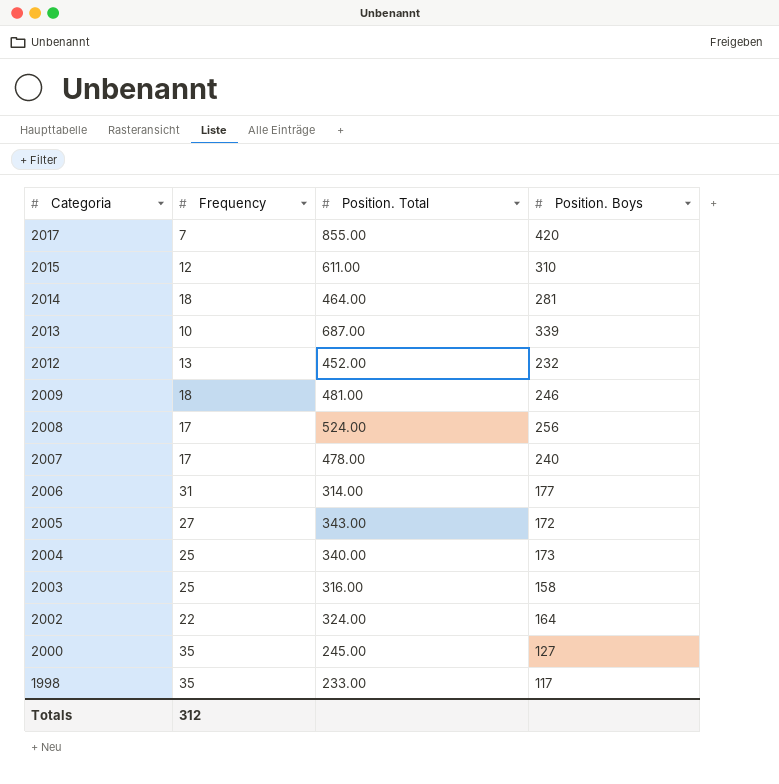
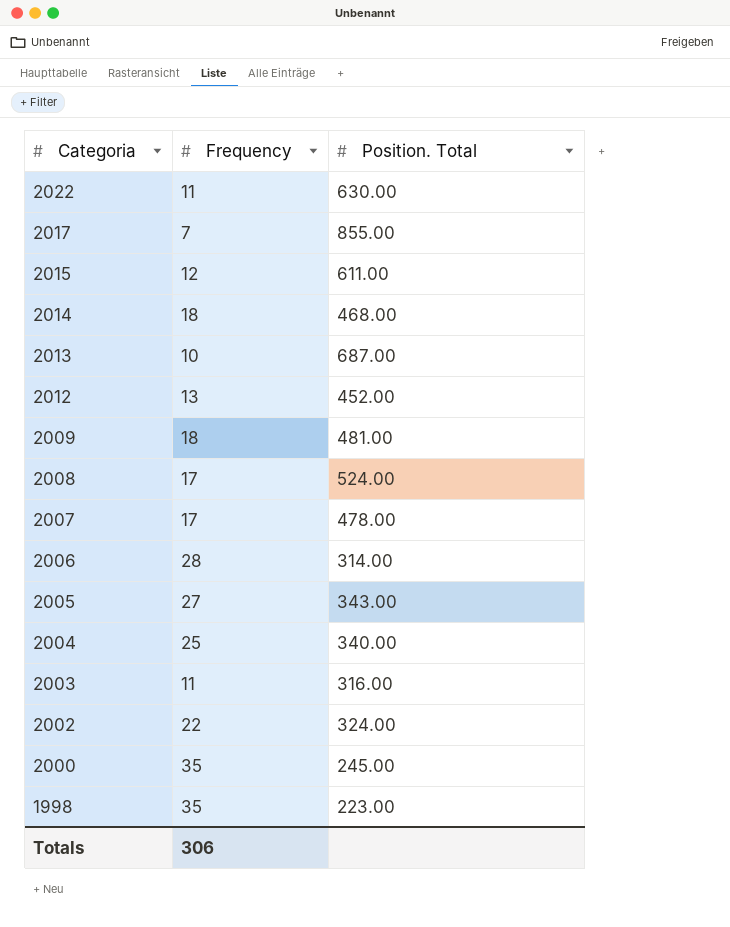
column Position. Boys | position: 4 -> none
row 2022: none -> 11 | 630.00
2014 | Position. Total: 464.00 -> 468.00
2006 | Frequency: 31 -> 28
2003 | Frequency: 25 -> 11
1998 | Position. Total: 233.00 -> 223.00
Totals | Frequency: 312 -> 306

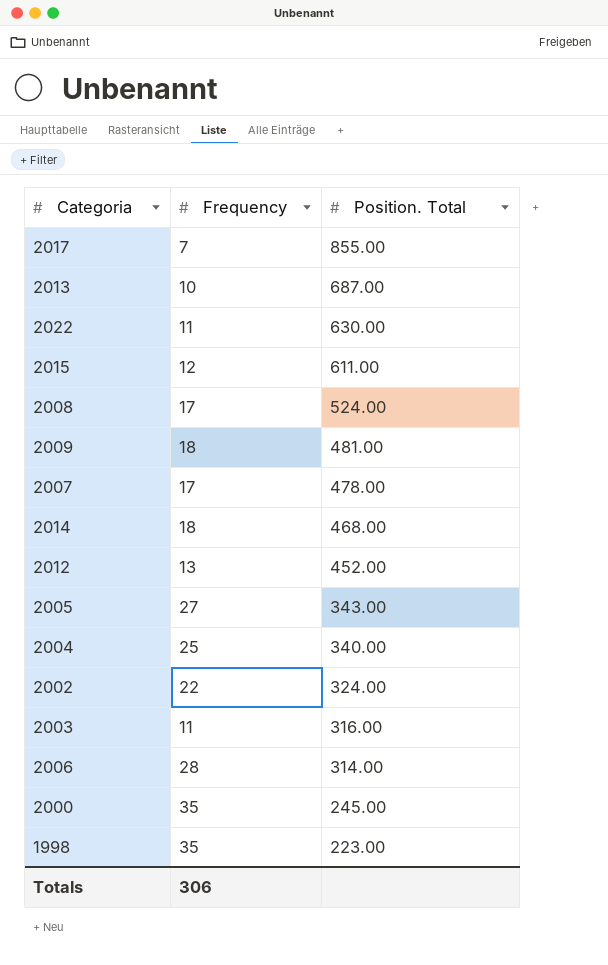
row order: Categoria descending -> Position. Total descending

